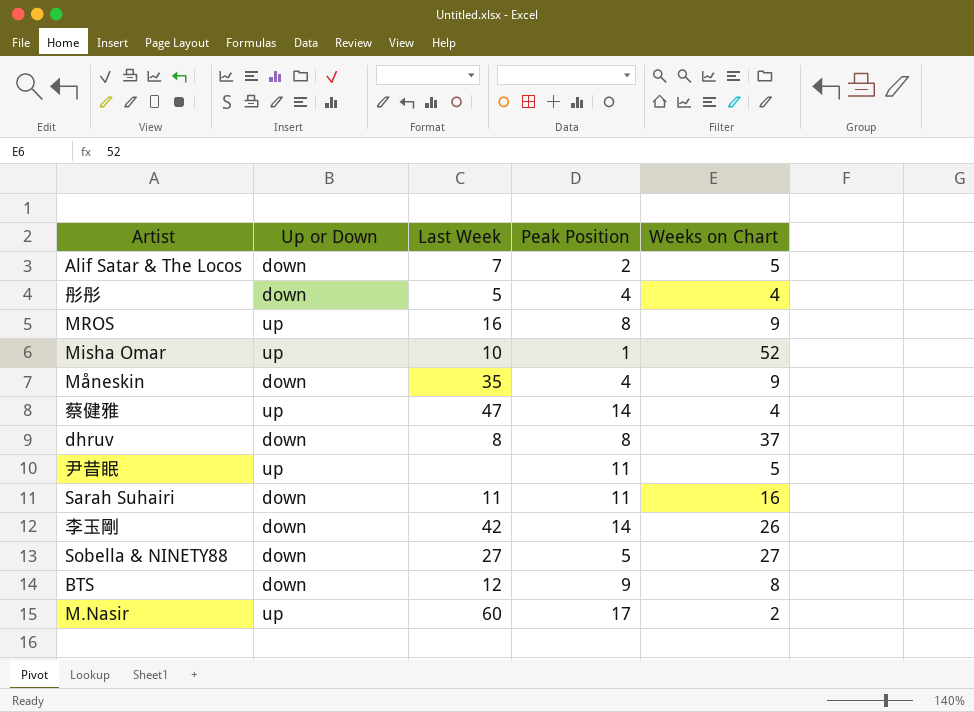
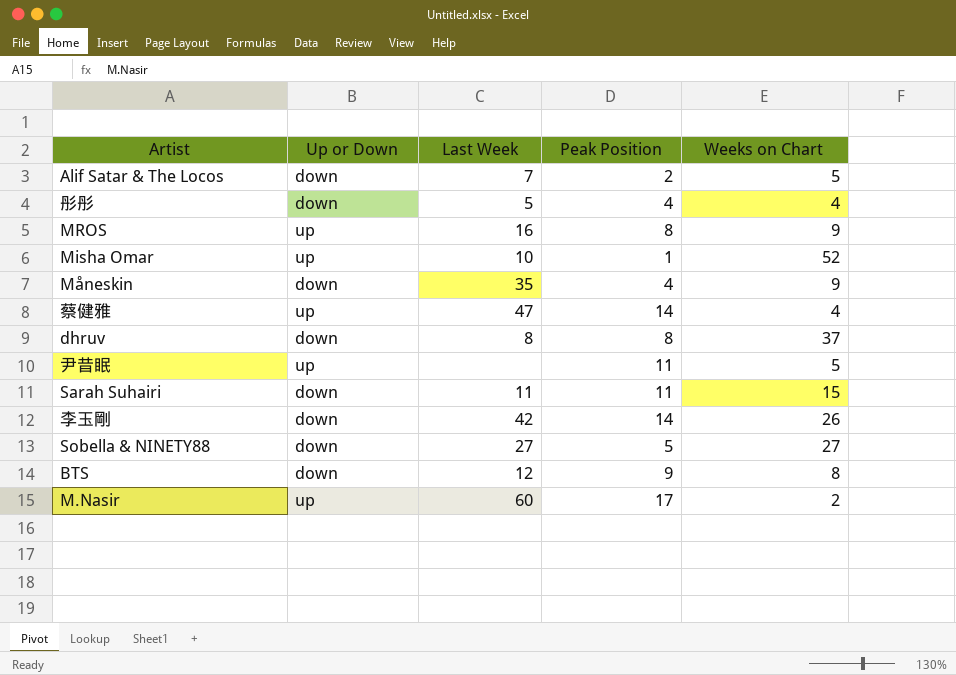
Sarah Suhairi | Weeks on Chart: 16 -> 15

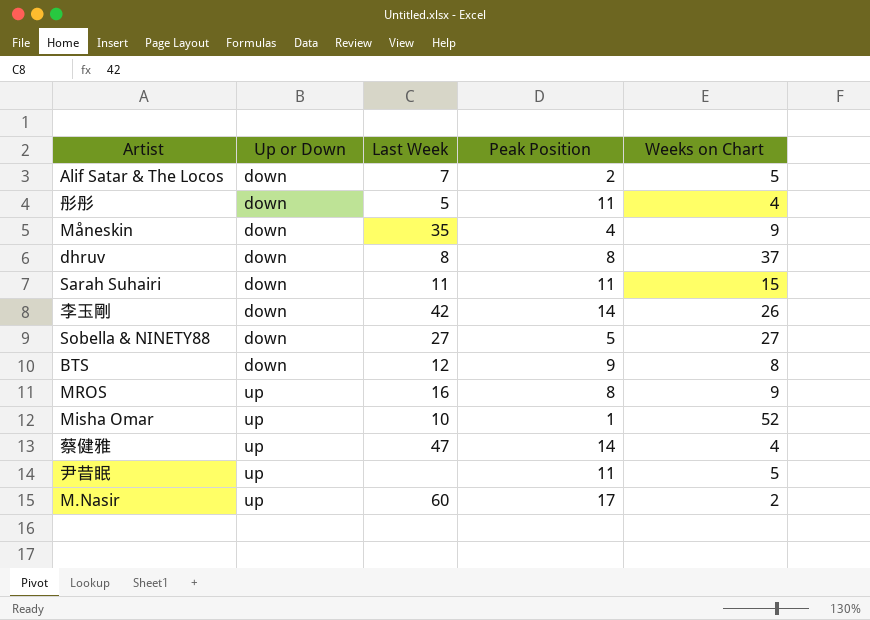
row order: none -> Up or Down ascending
彤彤 | Peak Position: 4 -> 11

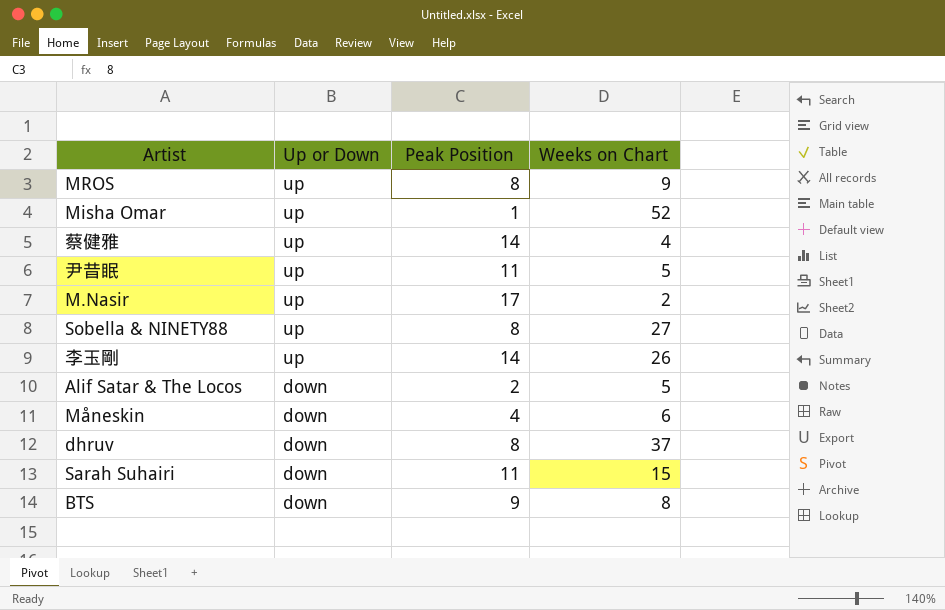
row order: Up or Down ascending -> Up or Down descending
column Last Week | position: 3 -> none
row 彤彤: down | 5 | 11 | 4 -> none
Sobella & NINETY88 | Up or Down: down -> up
Sobella & NINETY88 | Peak Position: 5 -> 8
李玉剛 | Up or Down: down -> up
Måneskin | Weeks on Chart: 9 -> 6

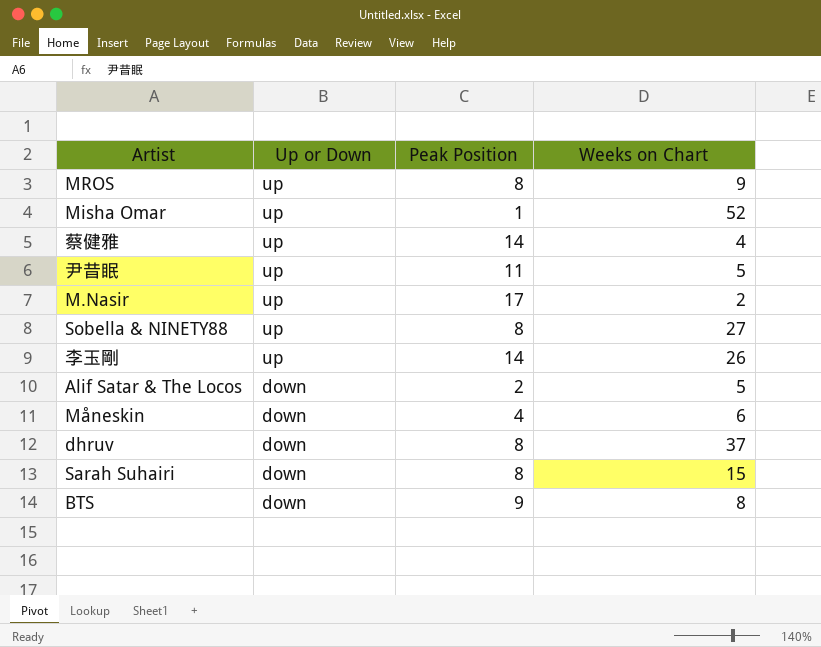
Sarah Suhairi | Peak Position: 11 -> 8

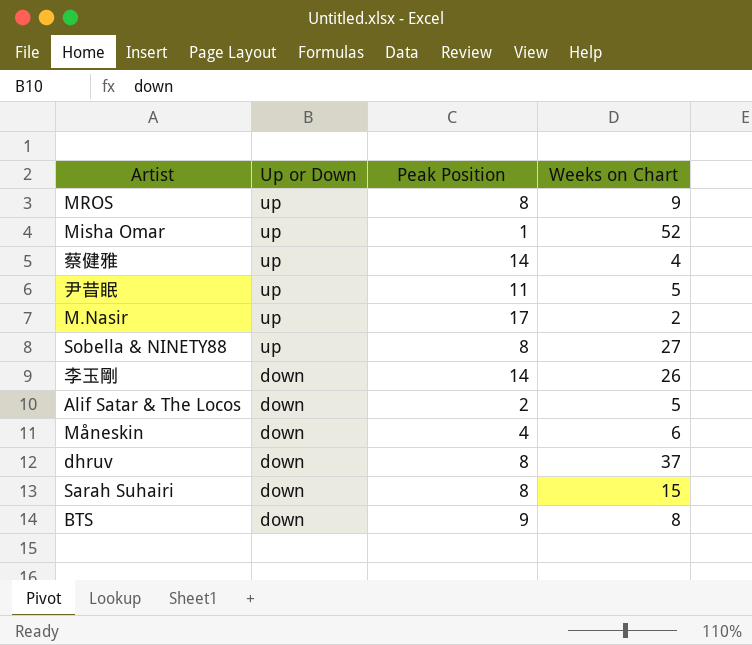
李玉剛 | Up or Down: up -> down

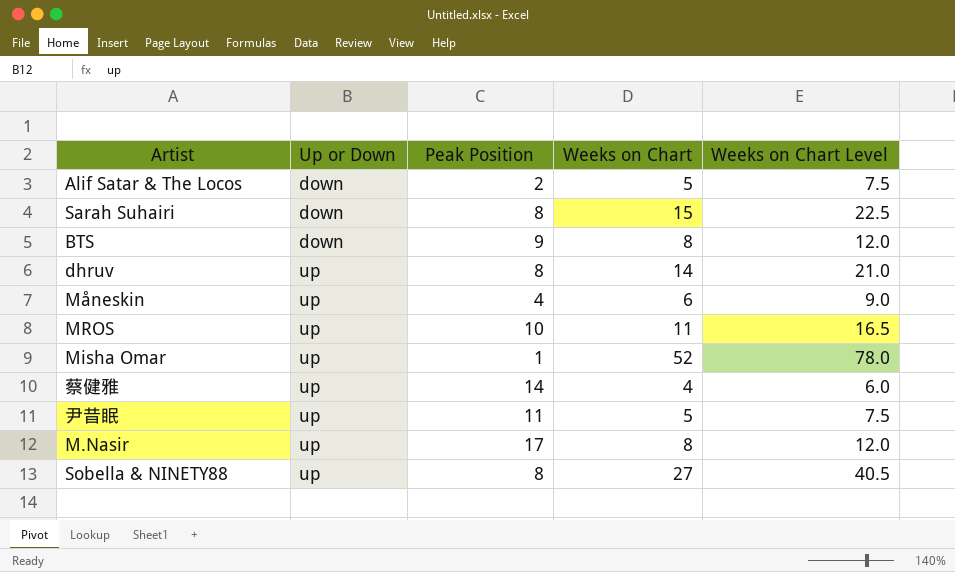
row order: Up or Down descending -> Up or Down ascending
column Weeks on Chart Level | formula: none -> [Weeks on Chart] * 1.5
row 李玉剛: down | 14 | 26 -> none
dhruv | Up or Down: down -> up
dhruv | Weeks on Chart: 37 -> 14
Måneskin | Up or Down: down -> up
MROS | Peak Position: 8 -> 10
MROS | Weeks on Chart: 9 -> 11
M.Nasir | Weeks on Chart: 2 -> 8

